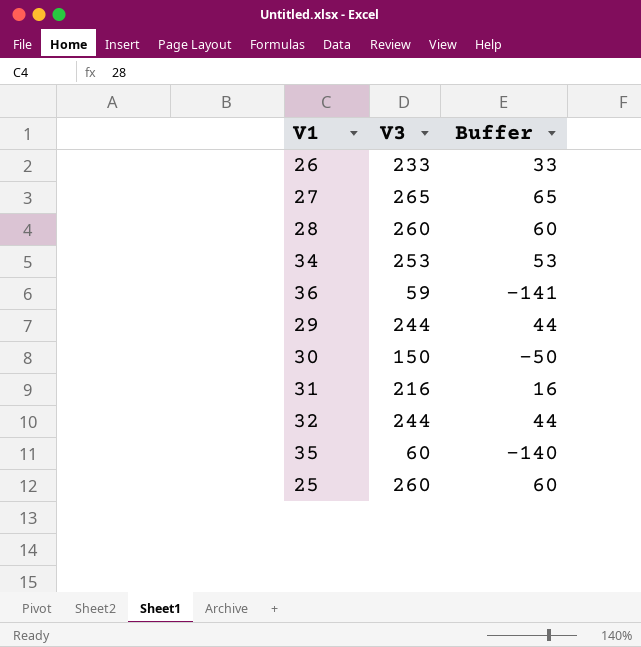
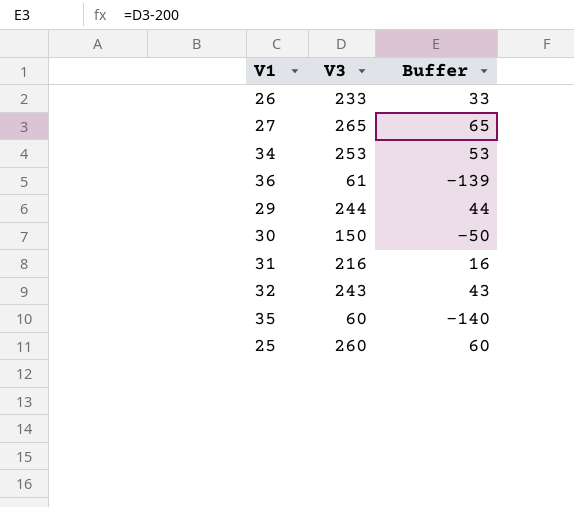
row 28: 260 | 60 -> none
36 | V3: 59 -> 61
36 | Buffer: -141 -> -139
32 | V3: 244 -> 243
32 | Buffer: 44 -> 43

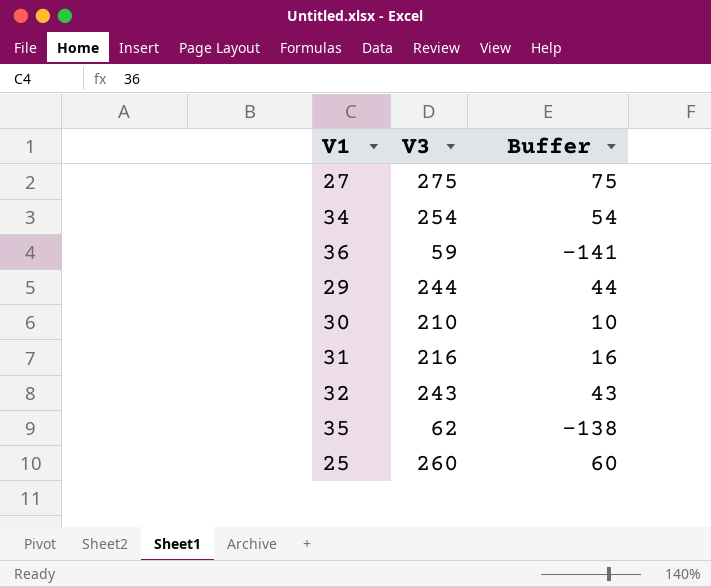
row 26: 233 | 33 -> none
27 | V3: 265 -> 275
27 | Buffer: 65 -> 75
34 | V3: 253 -> 254
34 | Buffer: 53 -> 54
36 | V3: 61 -> 59
36 | Buffer: -139 -> -141
30 | V3: 150 -> 210
30 | Buffer: -50 -> 10
35 | V3: 60 -> 62
35 | Buffer: -140 -> -138

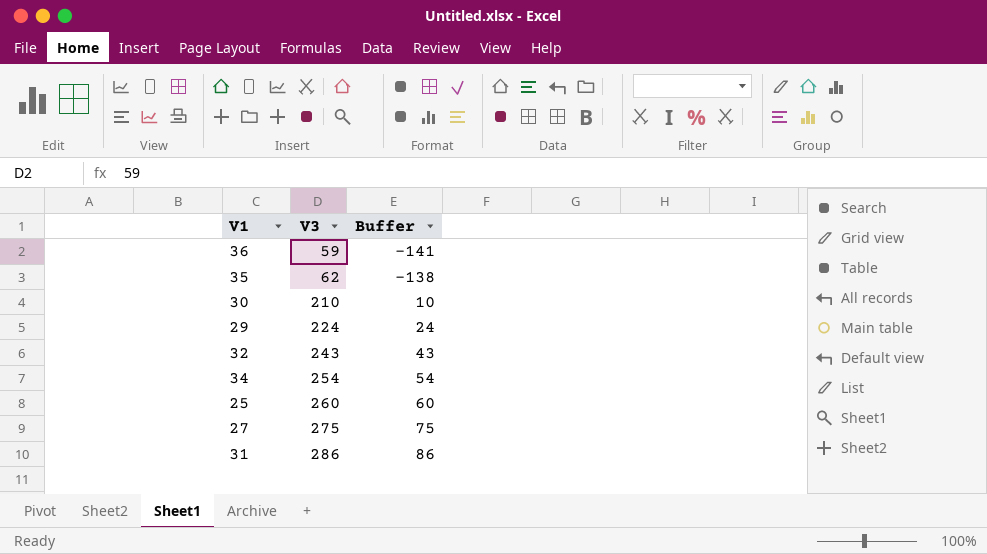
row order: none -> V3 ascending
29 | V3: 244 -> 224
29 | Buffer: 44 -> 24
31 | V3: 216 -> 286
31 | Buffer: 16 -> 86

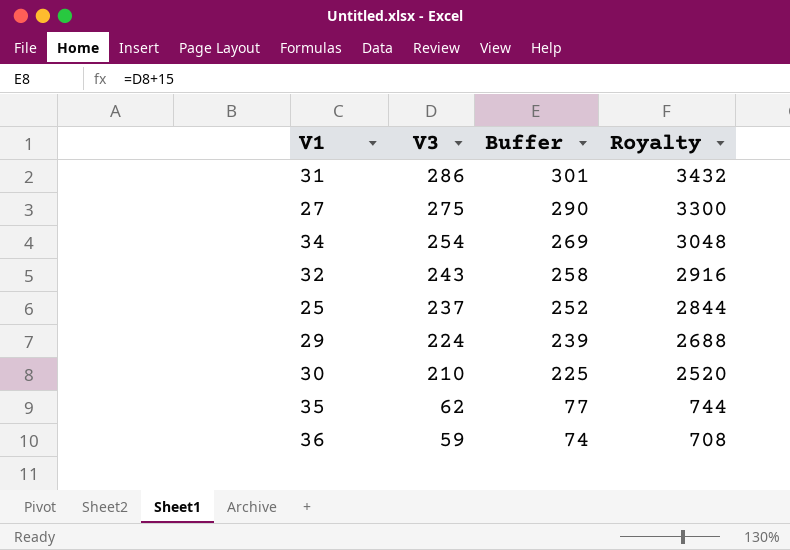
row order: V3 ascending -> V3 descending
column Buffer | formula: [V3] - 200 -> [V3] + 15
column Royalty | formula: none -> [V3] * 12
25 | V3: 260 -> 237

